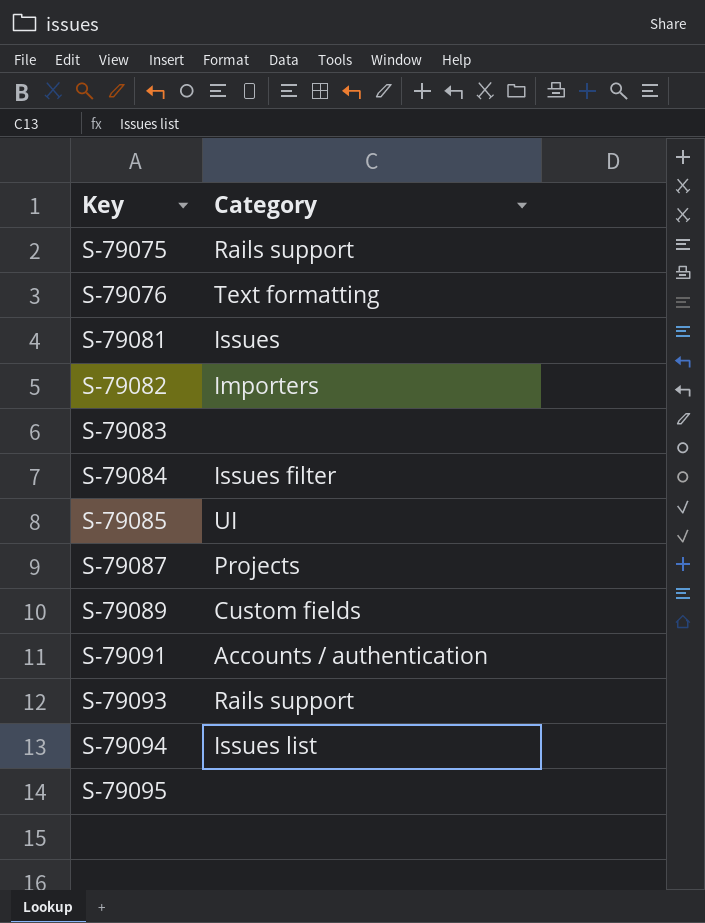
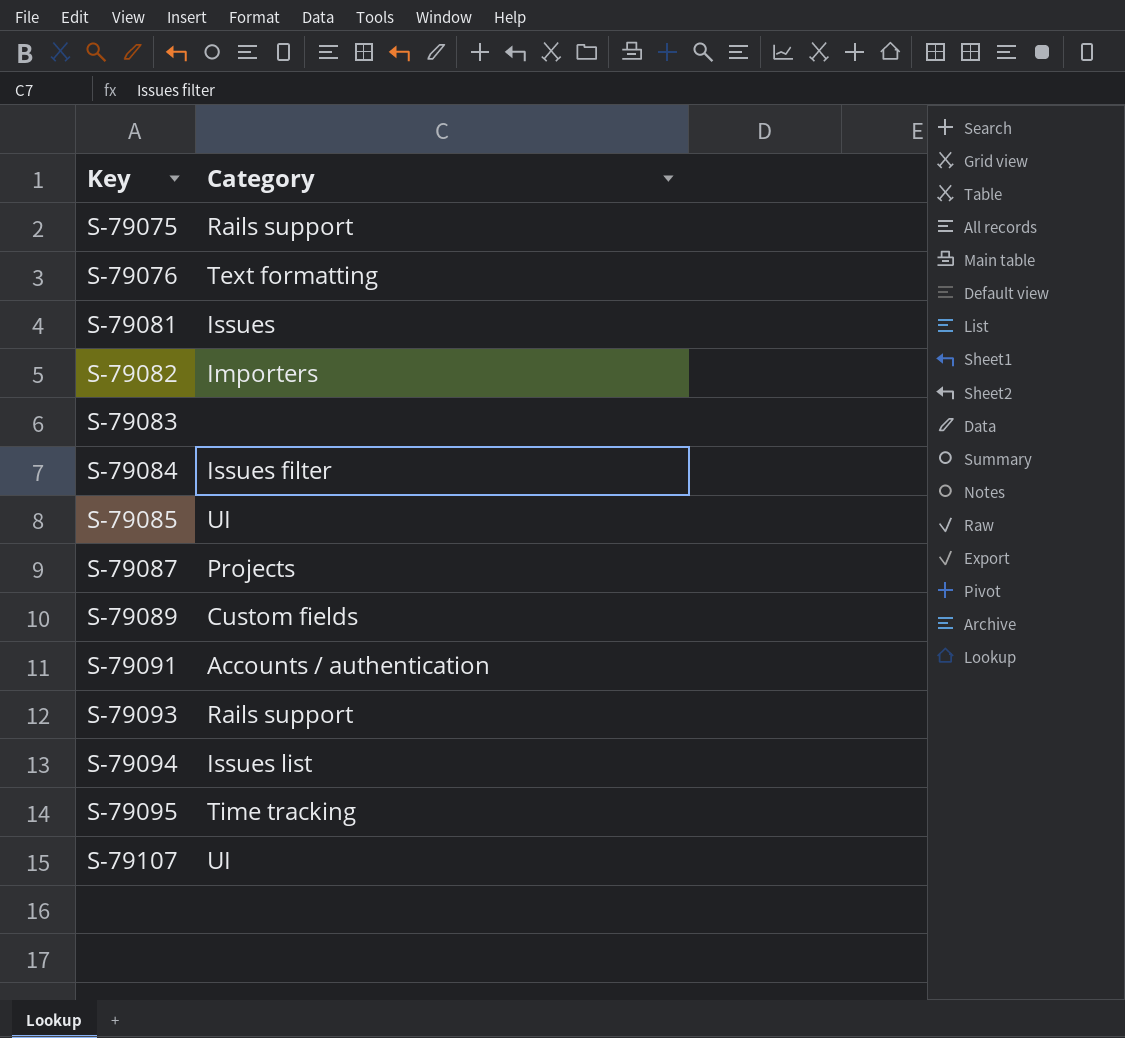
S-79095 | Category: none -> Time tracking
row S-79107: none -> UI

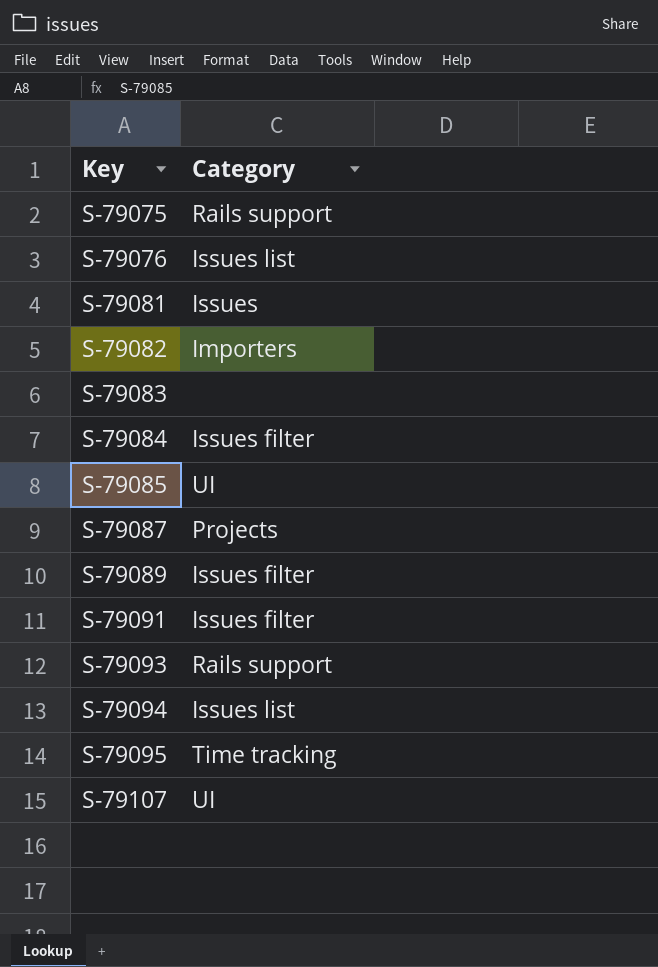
S-79076 | Category: Text formatting -> Issues list
S-79089 | Category: Custom fields -> Issues filter
S-79091 | Category: Accounts / authentication -> Issues filter

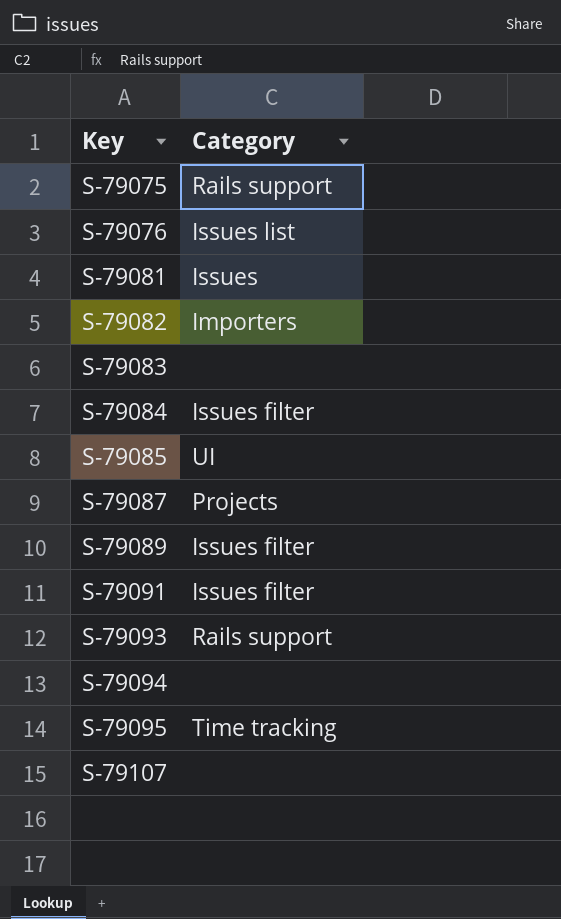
S-79094 | Category: Issues list -> none
S-79107 | Category: UI -> none

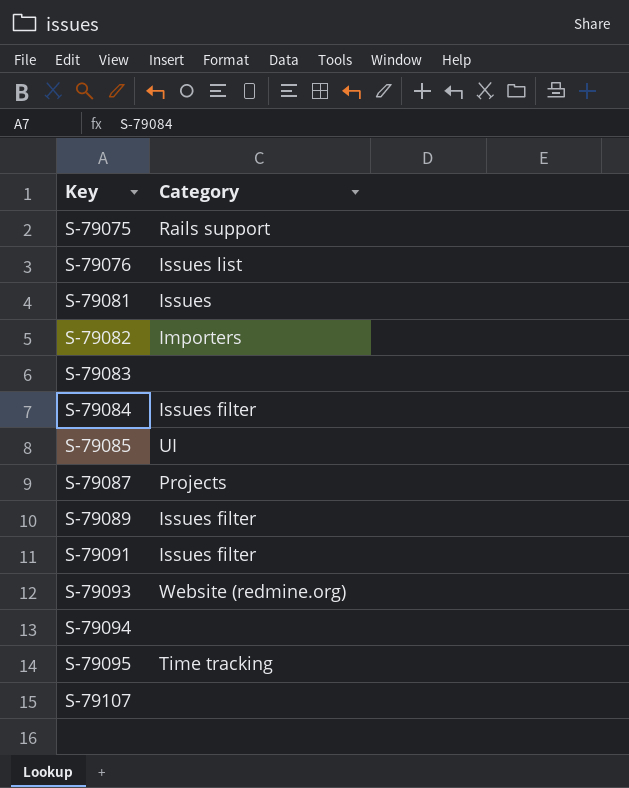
S-79093 | Category: Rails support -> Website (redmine.org)

